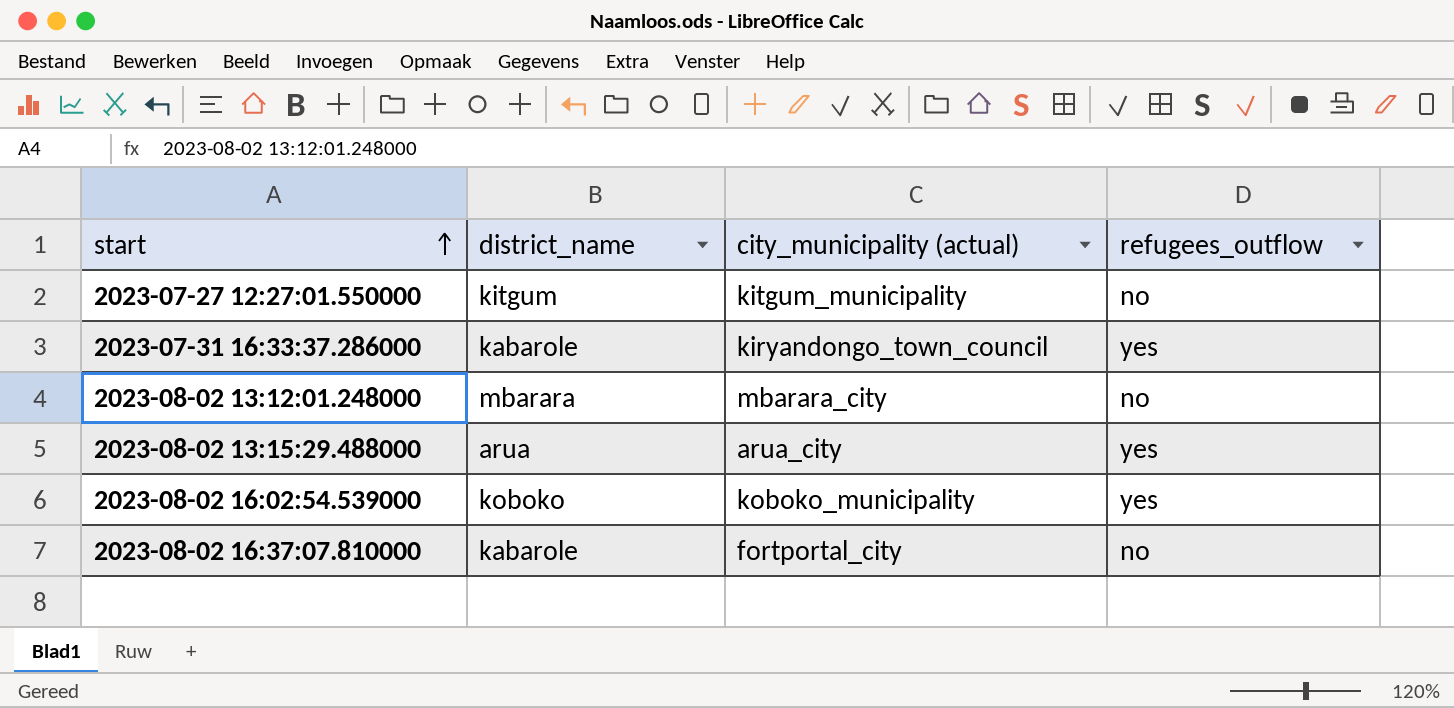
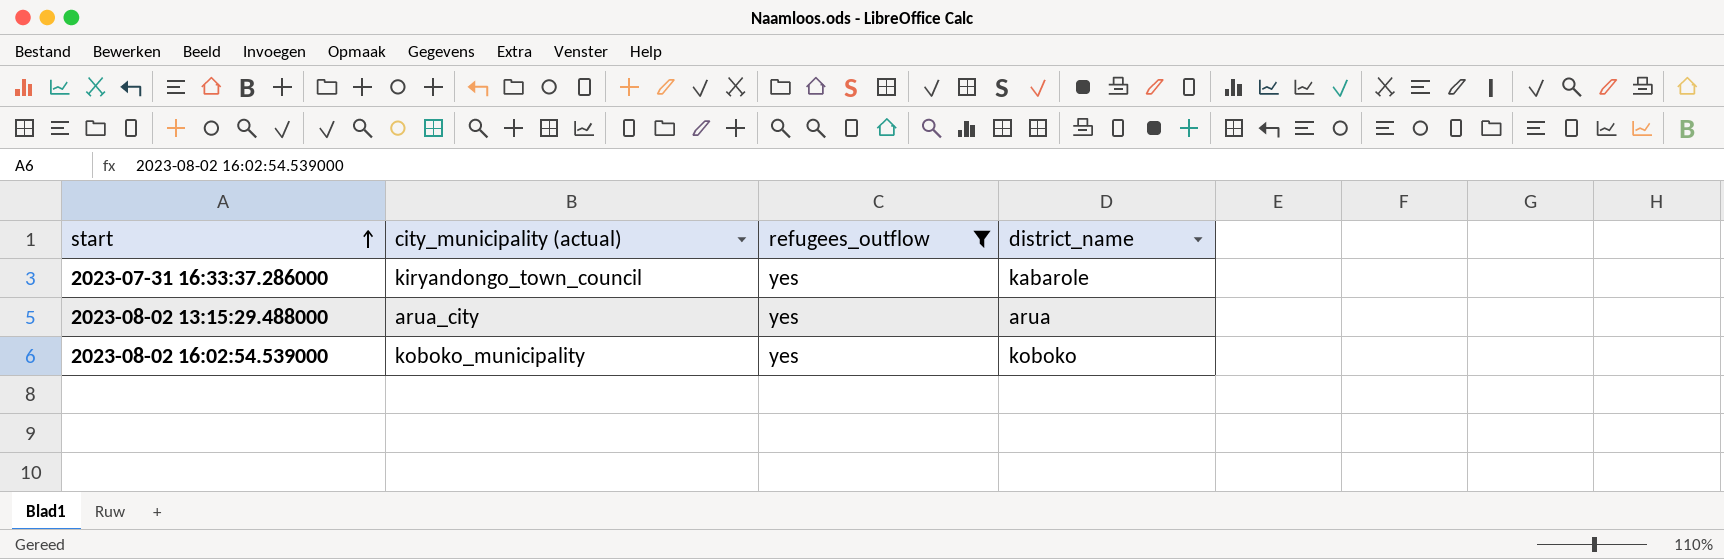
filter: none -> refugees_outflow = yes
column district_name | position: 2 -> 4

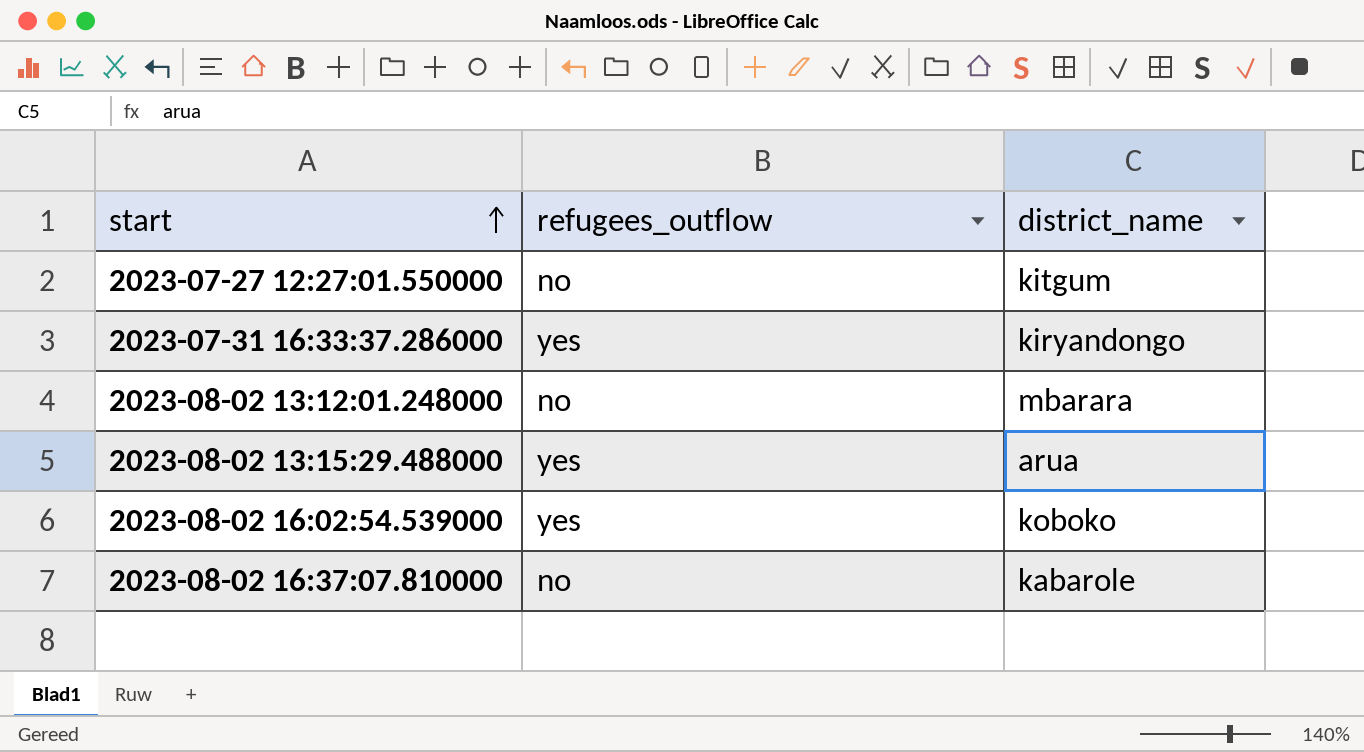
filter: refugees_outflow = yes -> none
column city_municipality (actual) | position: 2 -> none
2023-07-31 16:33:37.286000 | district_name: kabarole -> kiryandongo

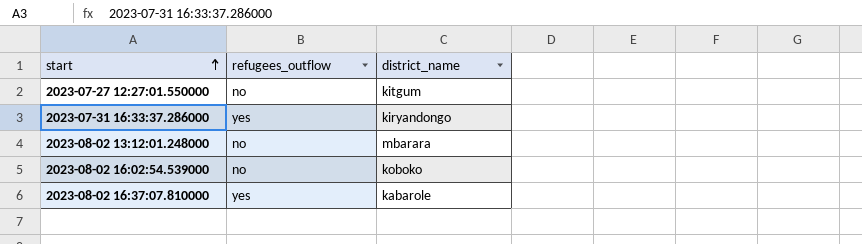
row 2023-08-02 13:15:29.488000: yes | arua -> none
2023-08-02 16:02:54.539000 | refugees_outflow: yes -> no
2023-08-02 16:37:07.810000 | refugees_outflow: no -> yes

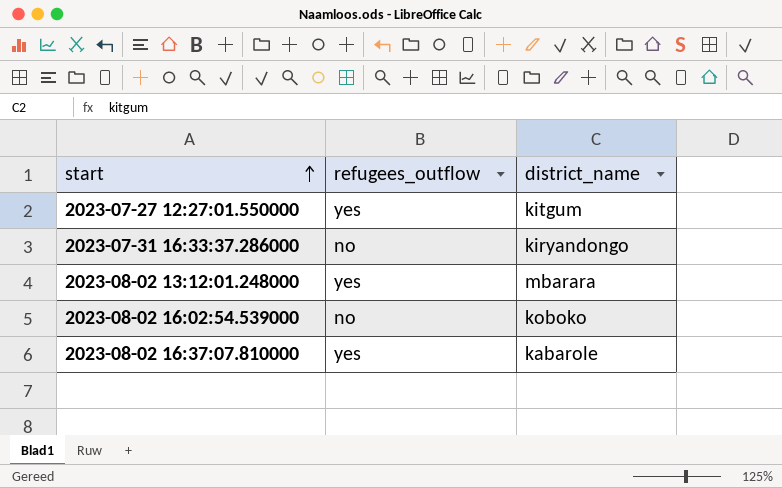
2023-07-27 12:27:01.550000 | refugees_outflow: no -> yes
2023-07-31 16:33:37.286000 | refugees_outflow: yes -> no
2023-08-02 13:12:01.248000 | refugees_outflow: no -> yes

